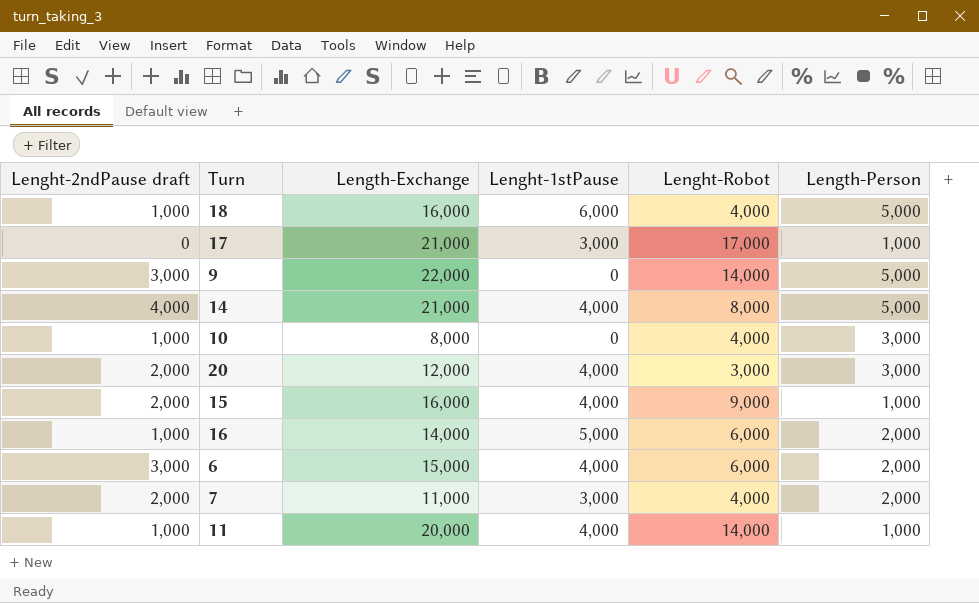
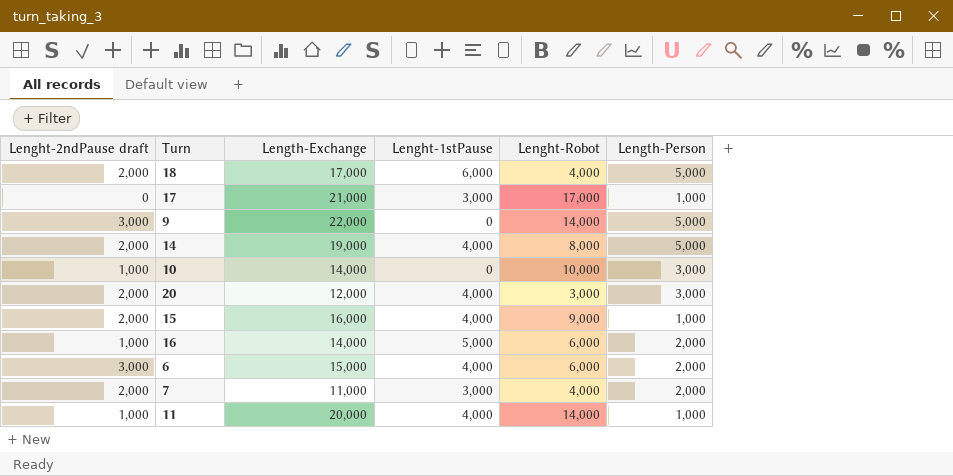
18 | Lenght-2ndPause draft: 1,000 -> 2,000
18 | Length-Exchange: 16,000 -> 17,000
14 | Lenght-2ndPause draft: 4,000 -> 2,000
14 | Length-Exchange: 21,000 -> 19,000
10 | Length-Exchange: 8,000 -> 14,000
10 | Lenght-Robot: 4,000 -> 10,000

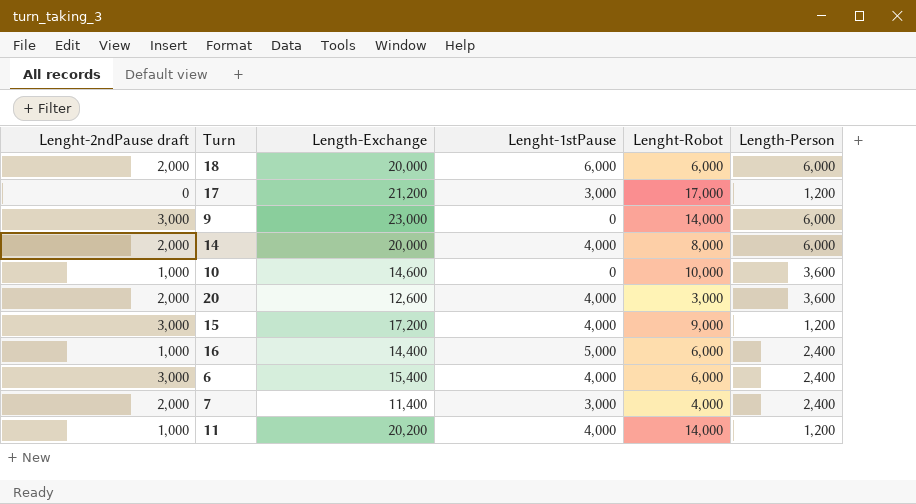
18 | Length-Exchange: 17,000 -> 20,000
18 | Lenght-Robot: 4,000 -> 6,000
18 | Length-Person: 5,000 -> 6,000
17 | Length-Exchange: 21,000 -> 21,200
17 | Length-Person: 1,000 -> 1,200
9 | Length-Exchange: 22,000 -> 23,000
9 | Length-Person: 5,000 -> 6,000
14 | Length-Exchange: 19,000 -> 20,000
14 | Length-Person: 5,000 -> 6,000
10 | Length-Exchange: 14,000 -> 14,600
10 | Length-Person: 3,000 -> 3,600
20 | Length-Exchange: 12,000 -> 12,600
20 | Length-Person: 3,000 -> 3,600
15 | Lenght-2ndPause draft: 2,000 -> 3,000
15 | Length-Exchange: 16,000 -> 17,200
15 | Length-Person: 1,000 -> 1,200
16 | Length-Exchange: 14,000 -> 14,400
16 | Length-Person: 2,000 -> 2,400
6 | Length-Exchange: 15,000 -> 15,400
6 | Length-Person: 2,000 -> 2,400
7 | Length-Exchange: 11,000 -> 11,400
7 | Length-Person: 2,000 -> 2,400
11 | Length-Exchange: 20,000 -> 20,200
11 | Length-Person: 1,000 -> 1,200

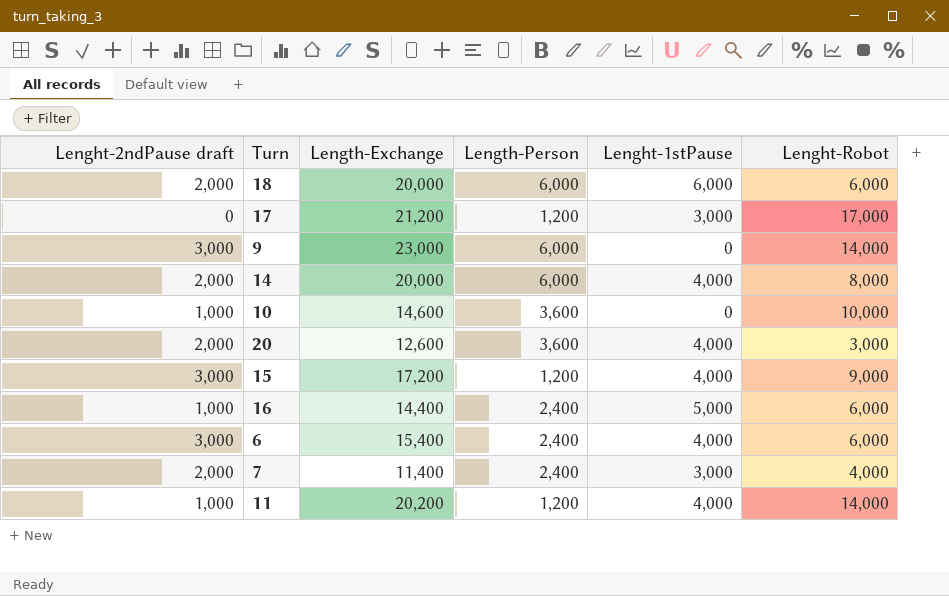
column Length-Person | position: 6 -> 4

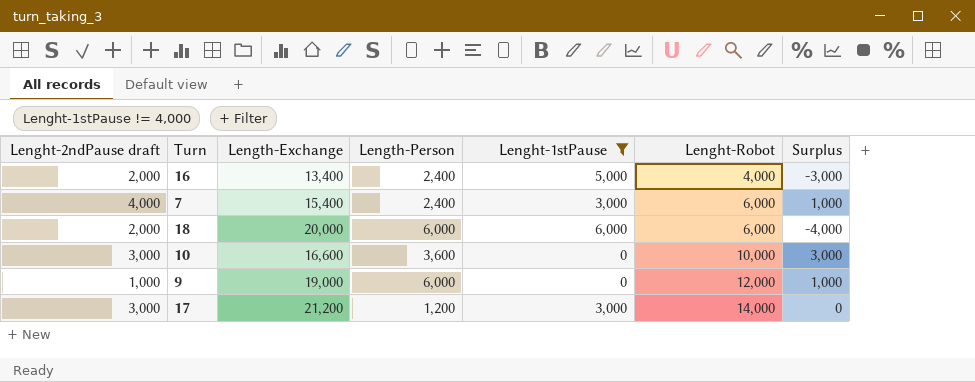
filter: none -> Lenght-1stPause != 4,000
row order: none -> Lenght-Robot ascending
column Surplus | formula: none -> [Lenght-2ndPause draft] - [Lenght-1stPause]
16 | Lenght-2ndPause draft: 1,000 -> 2,000
16 | Length-Exchange: 14,400 -> 13,400
16 | Lenght-Robot: 6,000 -> 4,000
7 | Lenght-2ndPause draft: 2,000 -> 4,000
7 | Length-Exchange: 11,400 -> 15,400
7 | Lenght-Robot: 4,000 -> 6,000
10 | Lenght-2ndPause draft: 1,000 -> 3,000
10 | Length-Exchange: 14,600 -> 16,600
9 | Lenght-2ndPause draft: 3,000 -> 1,000
9 | Length-Exchange: 23,000 -> 19,000
9 | Lenght-Robot: 14,000 -> 12,000
17 | Lenght-2ndPause draft: 0 -> 3,000
17 | Lenght-Robot: 17,000 -> 14,000

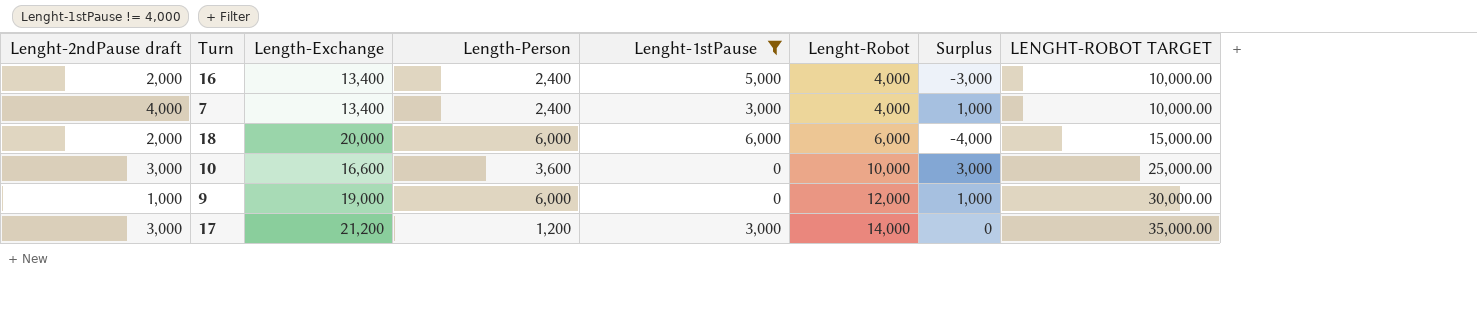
column LENGHT-ROBOT TARGET | formula: none -> [Lenght-Robot] * 2.5
7 | Length-Exchange: 15,400 -> 13,400
7 | Lenght-Robot: 6,000 -> 4,000

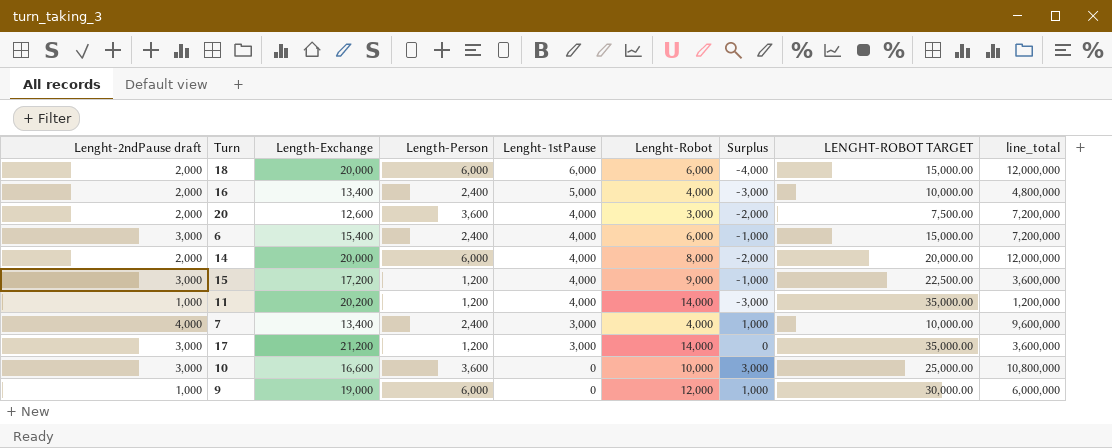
filter: Lenght-1stPause != 4,000 -> none
row order: Lenght-Robot ascending -> Lenght-1stPause descending
column line_total | formula: none -> [Lenght-2ndPause draft] * [Length-Person]

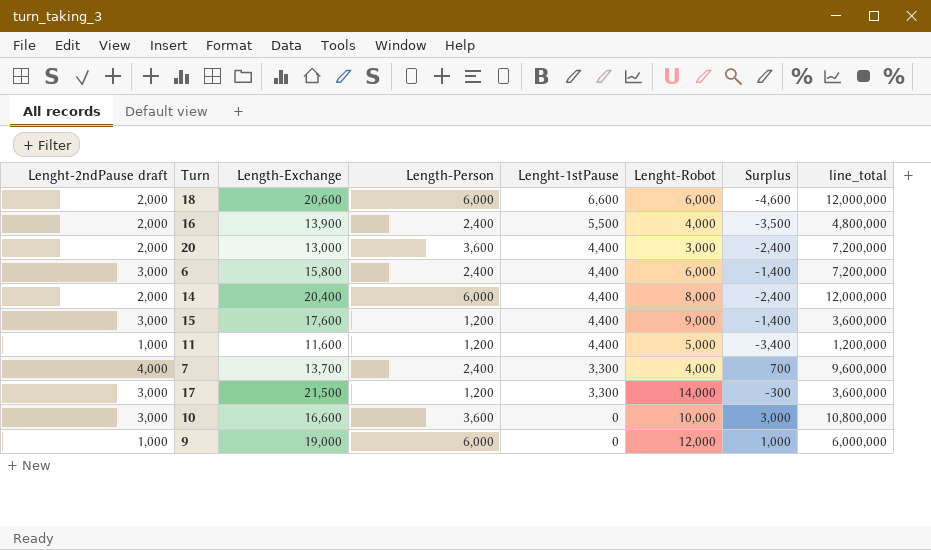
column LENGHT-ROBOT TARGET | formula: [Lenght-Robot] * 2.5 -> none
18 | Length-Exchange: 20,000 -> 20,600
18 | Lenght-1stPause: 6,000 -> 6,600
18 | Surplus: -4,000 -> -4,600
16 | Length-Exchange: 13,400 -> 13,900
16 | Lenght-1stPause: 5,000 -> 5,500
16 | Surplus: -3,000 -> -3,500
20 | Length-Exchange: 12,600 -> 13,000
20 | Lenght-1stPause: 4,000 -> 4,400
20 | Surplus: -2,000 -> -2,400
6 | Length-Exchange: 15,400 -> 15,800
6 | Lenght-1stPause: 4,000 -> 4,400
6 | Surplus: -1,000 -> -1,400
14 | Length-Exchange: 20,000 -> 20,400
14 | Lenght-1stPause: 4,000 -> 4,400
14 | Surplus: -2,000 -> -2,400
15 | Length-Exchange: 17,200 -> 17,600
15 | Lenght-1stPause: 4,000 -> 4,400
15 | Surplus: -1,000 -> -1,400
11 | Length-Exchange: 20,200 -> 11,600
11 | Lenght-1stPause: 4,000 -> 4,400
11 | Lenght-Robot: 14,000 -> 5,000
11 | Surplus: -3,000 -> -3,400
7 | Length-Exchange: 13,400 -> 13,700
7 | Lenght-1stPause: 3,000 -> 3,300
7 | Surplus: 1,000 -> 700
17 | Length-Exchange: 21,200 -> 21,500
17 | Lenght-1stPause: 3,000 -> 3,300
17 | Surplus: 0 -> -300

